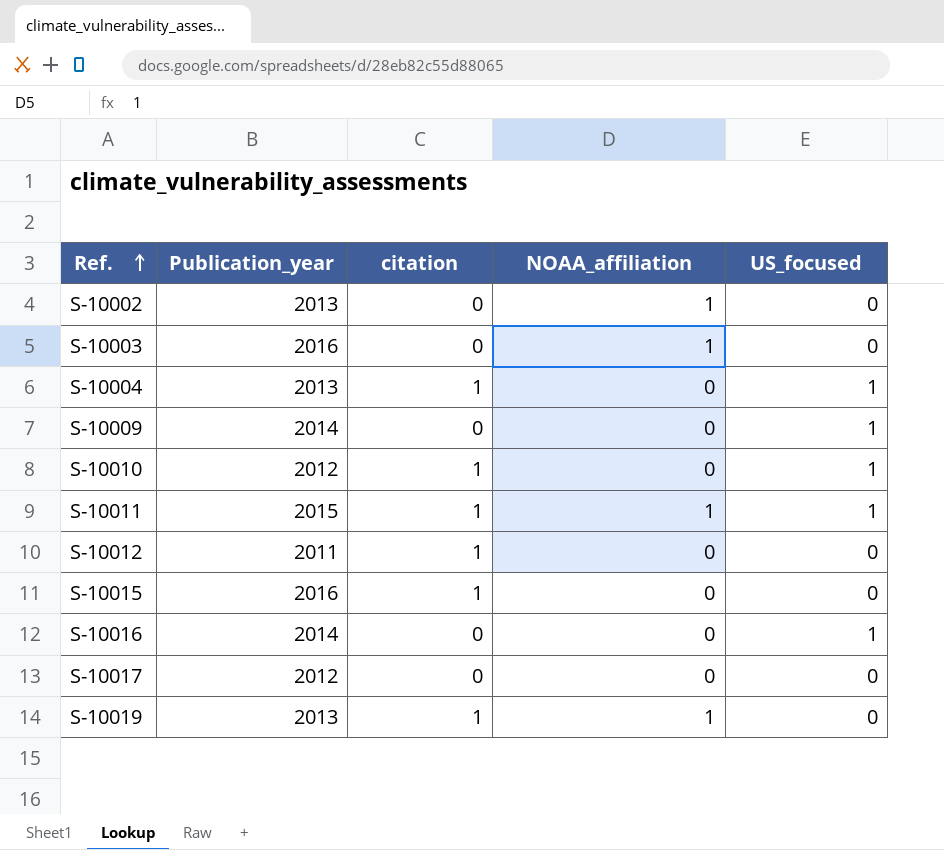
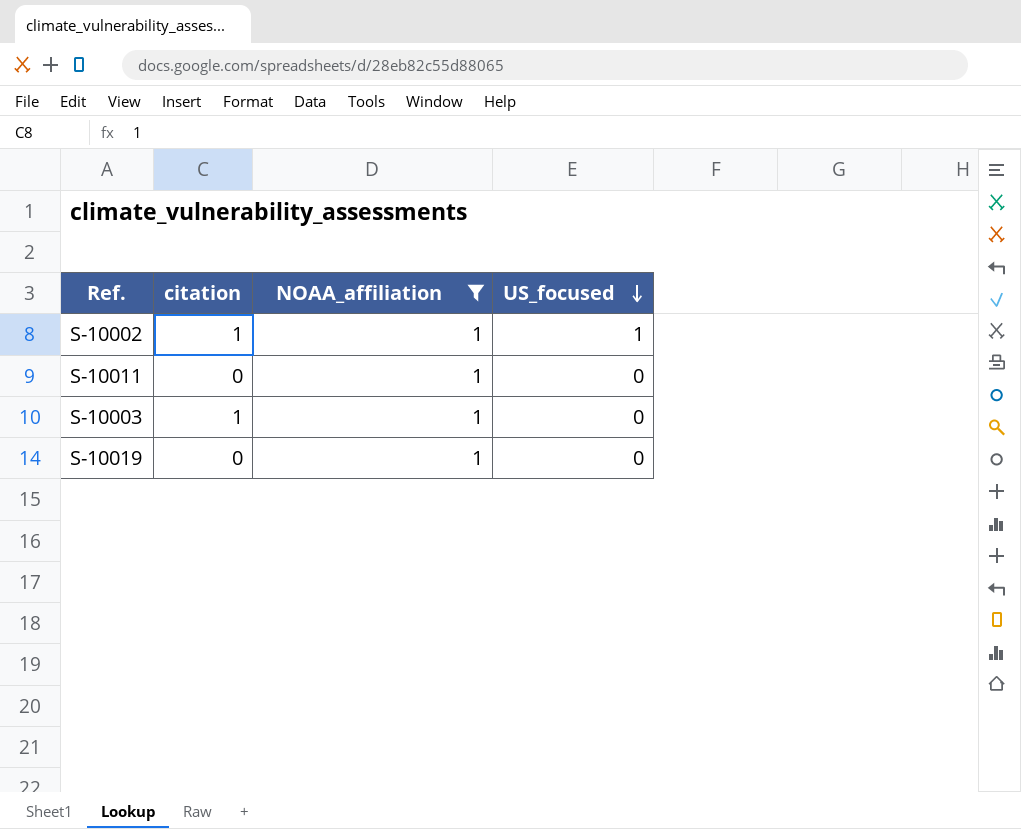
filter: none -> NOAA_affiliation = 1
row order: Ref. ascending -> US_focused descending
column Publication_year | position: 2 -> none
S-10002 | citation: 0 -> 1
S-10002 | US_focused: 0 -> 1
S-10011 | citation: 1 -> 0
S-10011 | US_focused: 1 -> 0
S-10003 | citation: 0 -> 1
S-10019 | citation: 1 -> 0

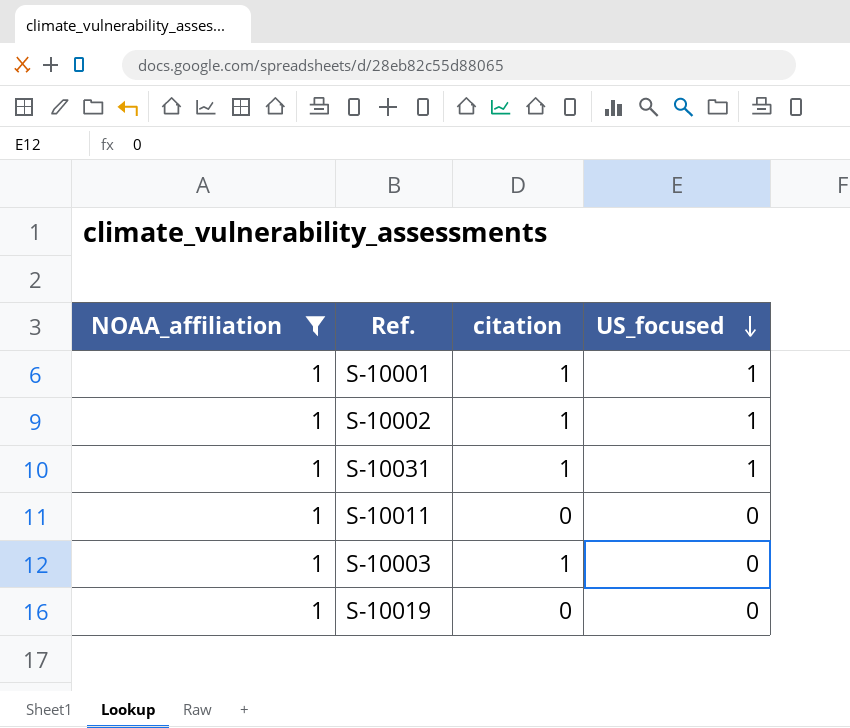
column NOAA_affiliation | position: 3 -> 1
row S-10001: none -> 1 | 1 | 1
row S-10031: none -> 1 | 1 | 1

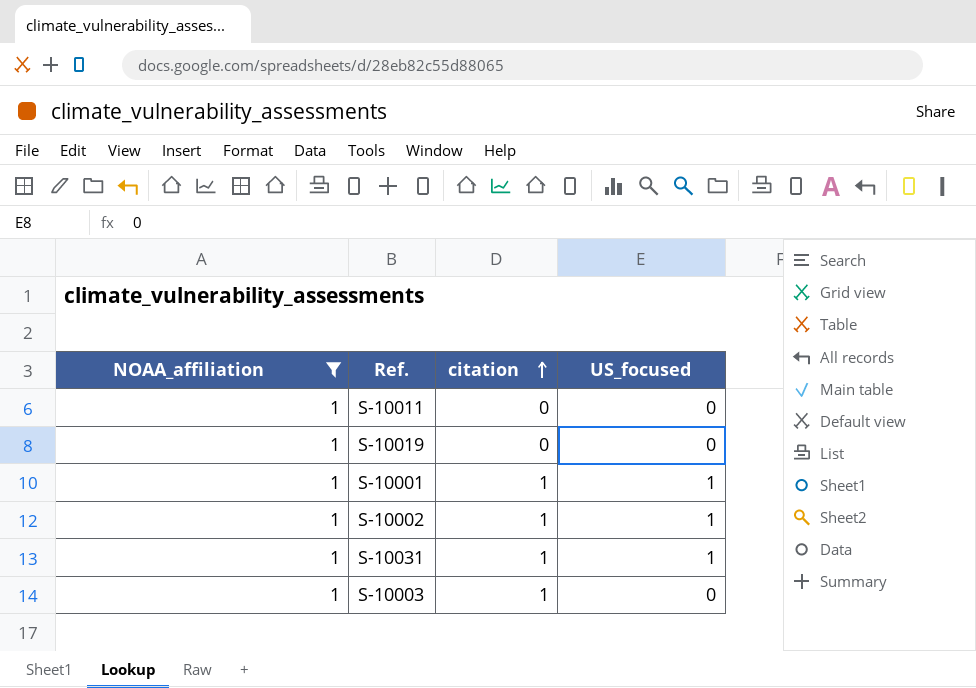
row order: US_focused descending -> citation ascending

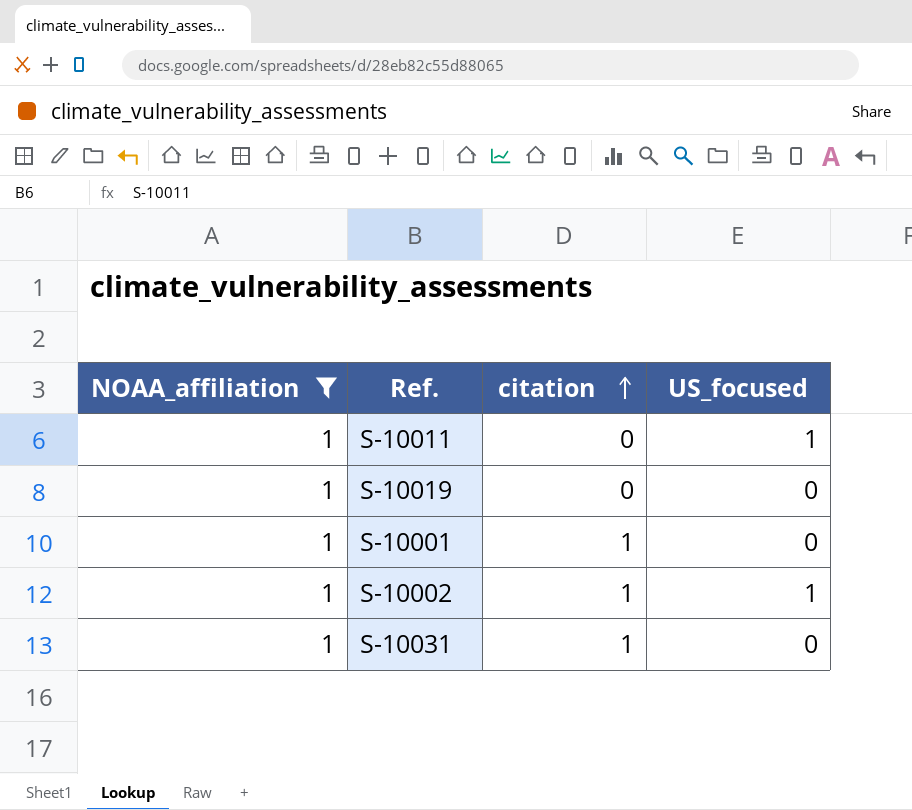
row S-10003: 1 | 1 | 0 -> none
S-10011 | US_focused: 0 -> 1
S-10001 | US_focused: 1 -> 0
S-10031 | US_focused: 1 -> 0

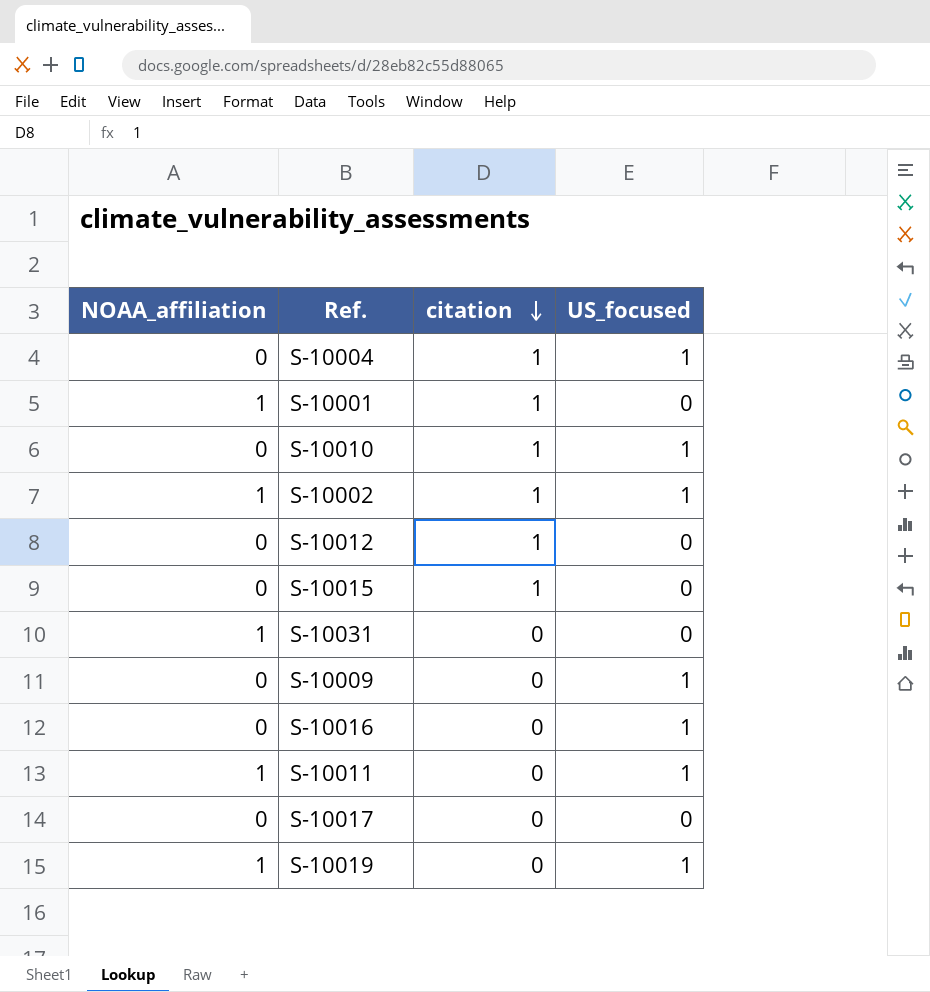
filter: NOAA_affiliation = 1 -> none
row order: citation ascending -> citation descending
S-10031 | citation: 1 -> 0
S-10019 | US_focused: 0 -> 1

